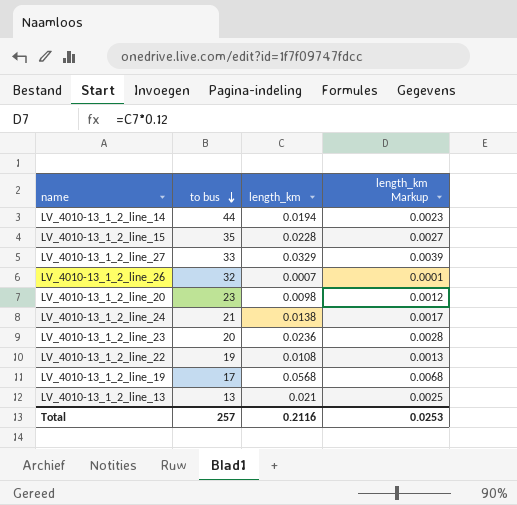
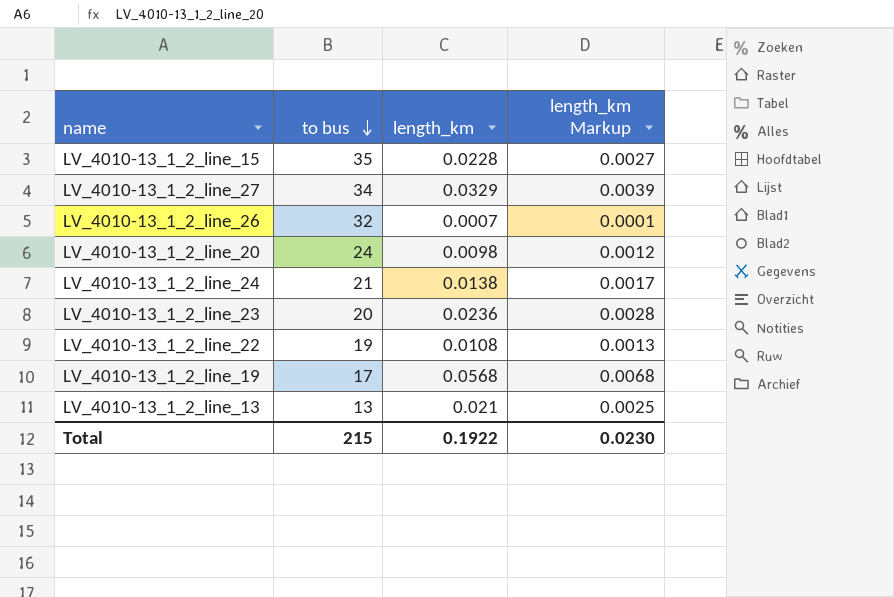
row LV_4010-13_1_2_line_14: 44 | 0.0194 | 0.0023 -> none
LV_4010-13_1_2_line_27 | to bus: 33 -> 34
LV_4010-13_1_2_line_20 | to bus: 23 -> 24
Total | to bus: 257 -> 215
Total | length_km: 0.2116 -> 0.1922
Total | length_km Markup: 0.0253 -> 0.0230

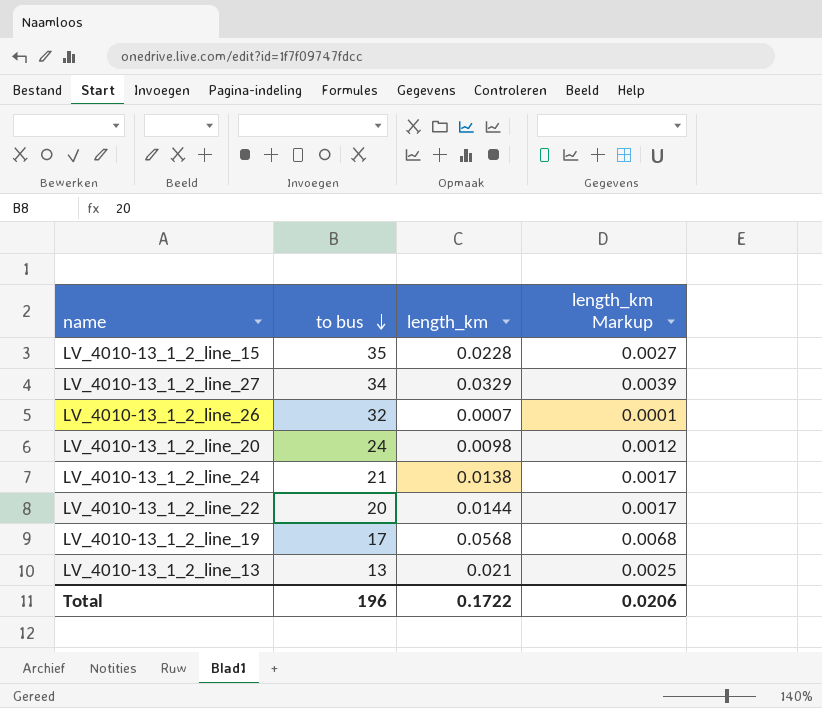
row LV_4010-13_1_2_line_23: 20 | 0.0236 | 0.0028 -> none
LV_4010-13_1_2_line_22 | to bus: 19 -> 20
LV_4010-13_1_2_line_22 | length_km: 0.0108 -> 0.0144
LV_4010-13_1_2_line_22 | length_km Markup: 0.0013 -> 0.0017
Total | to bus: 215 -> 196
Total | length_km: 0.1922 -> 0.1722
Total | length_km Markup: 0.0230 -> 0.0206

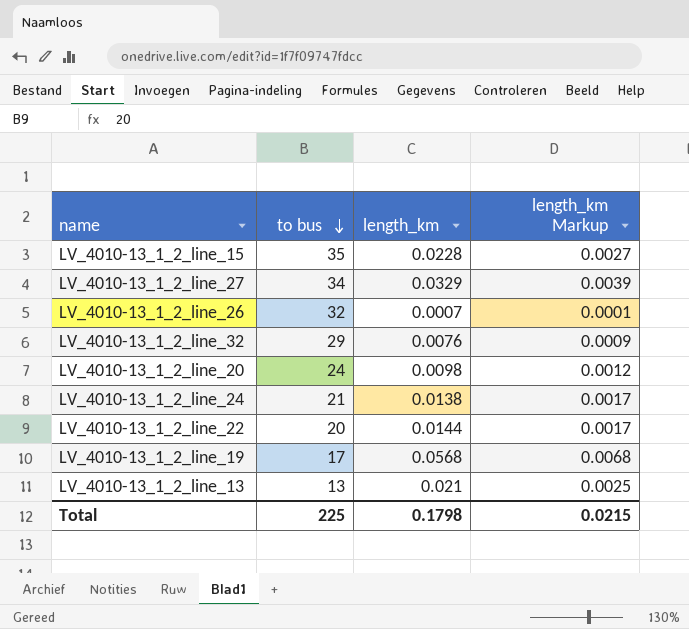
row LV_4010-13_1_2_line_32: none -> 29 | 0.0076 | 0.0009
Total | to bus: 196 -> 225
Total | length_km: 0.1722 -> 0.1798
Total | length_km Markup: 0.0206 -> 0.0215

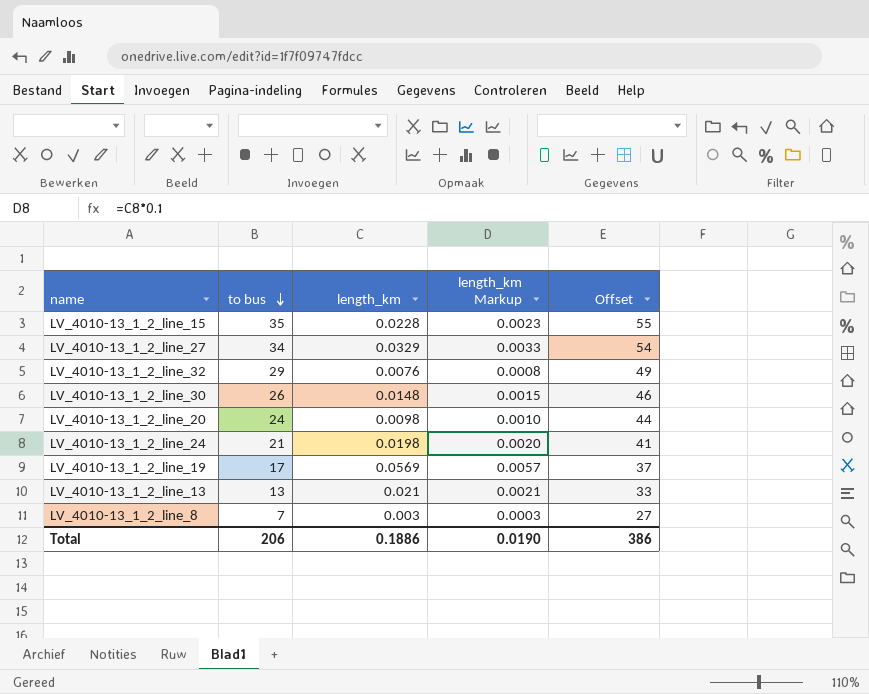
column length_km Markup | formula: [length_km] * 0.12 -> [length_km] * 0.1
column Offset | formula: none -> [to bus] + 20
row LV_4010-13_1_2_line_26: 32 | 0.0007 | 0.0001 -> none
row LV_4010-13_1_2_line_22: 20 | 0.0144 | 0.0017 -> none
row LV_4010-13_1_2_line_30: none -> 26 | 0.0148 | 0.0015 | 46
LV_4010-13_1_2_line_24 | length_km: 0.0138 -> 0.0198
LV_4010-13_1_2_line_19 | length_km: 0.0568 -> 0.0569
row LV_4010-13_1_2_line_8: none -> 7 | 0.003 | 0.0003 | 27
Total | to bus: 225 -> 206
Total | length_km: 0.1798 -> 0.1886
Total | length_km Markup: 0.0215 -> 0.0190

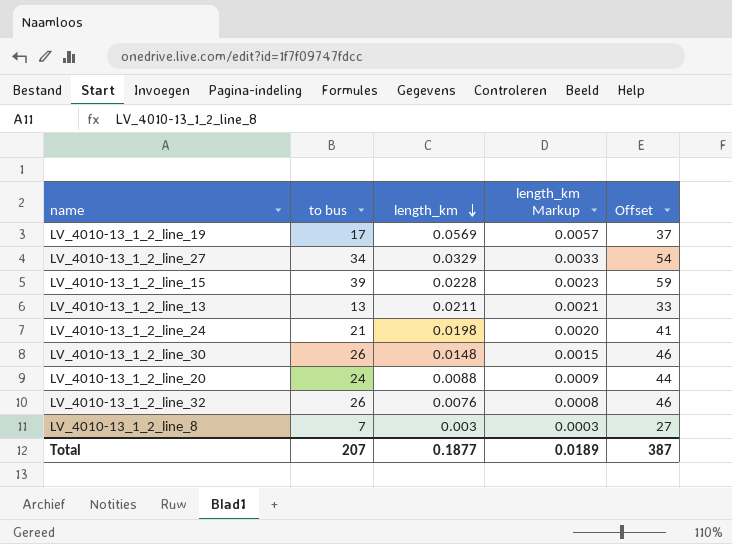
row order: to bus descending -> length_km descending
LV_4010-13_1_2_line_15 | to bus: 35 -> 39
LV_4010-13_1_2_line_15 | Offset: 55 -> 59
LV_4010-13_1_2_line_13 | length_km: 0.021 -> 0.0211
LV_4010-13_1_2_line_20 | length_km: 0.0098 -> 0.0088
LV_4010-13_1_2_line_20 | length_km Markup: 0.0010 -> 0.0009
LV_4010-13_1_2_line_32 | to bus: 29 -> 26
LV_4010-13_1_2_line_32 | Offset: 49 -> 46
Total | to bus: 206 -> 207
Total | length_km: 0.1886 -> 0.1877
Total | length_km Markup: 0.0190 -> 0.0189
Total | Offset: 386 -> 387

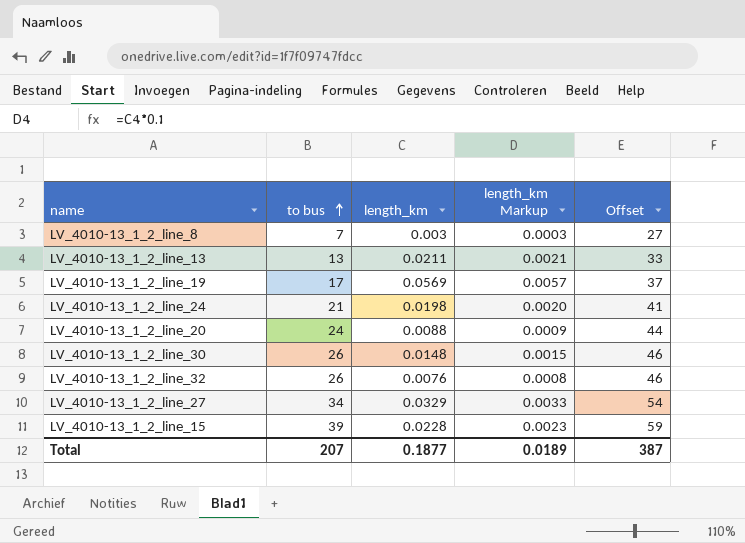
row order: length_km descending -> to bus ascending

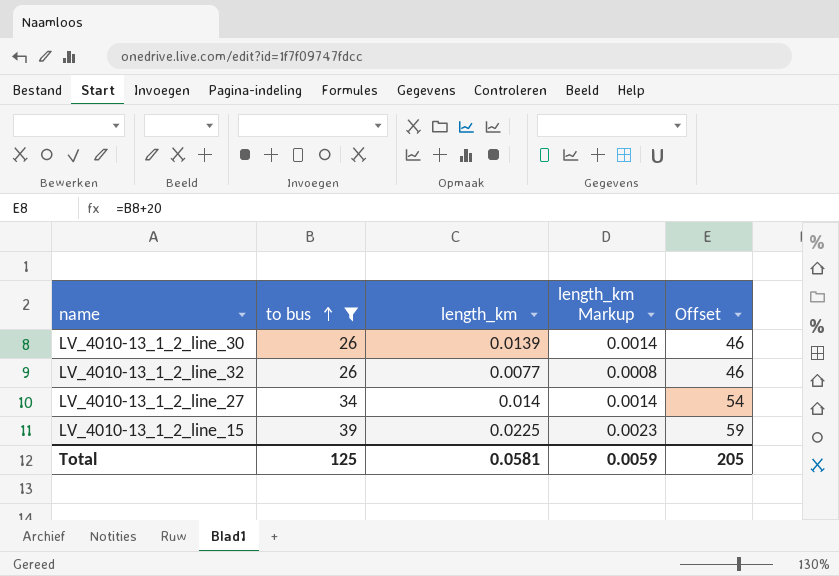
filter: none -> to bus >= 26
LV_4010-13_1_2_line_30 | length_km: 0.0148 -> 0.0139
LV_4010-13_1_2_line_30 | length_km Markup: 0.0015 -> 0.0014
LV_4010-13_1_2_line_32 | length_km: 0.0076 -> 0.0077
LV_4010-13_1_2_line_27 | length_km: 0.0329 -> 0.014
LV_4010-13_1_2_line_27 | length_km Markup: 0.0033 -> 0.0014
LV_4010-13_1_2_line_15 | length_km: 0.0228 -> 0.0225
Total | to bus: 207 -> 125
Total | length_km: 0.1877 -> 0.0581
Total | length_km Markup: 0.0189 -> 0.0059
Total | Offset: 387 -> 205

